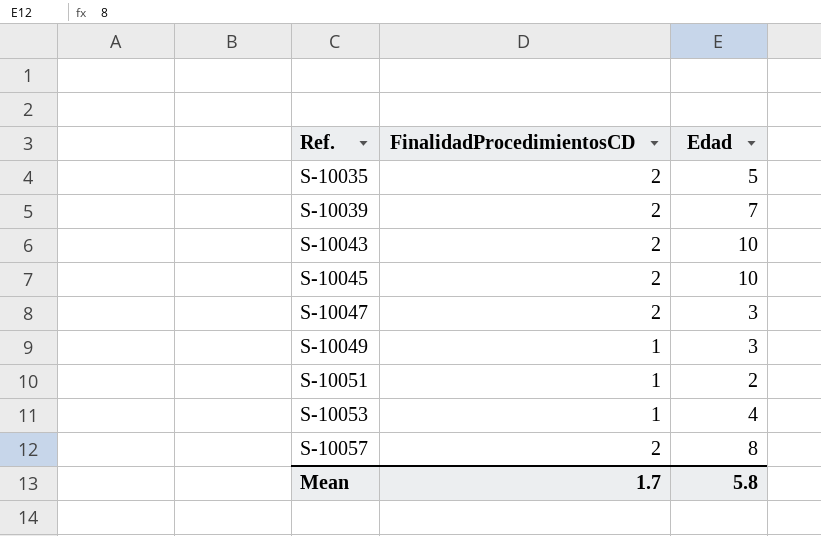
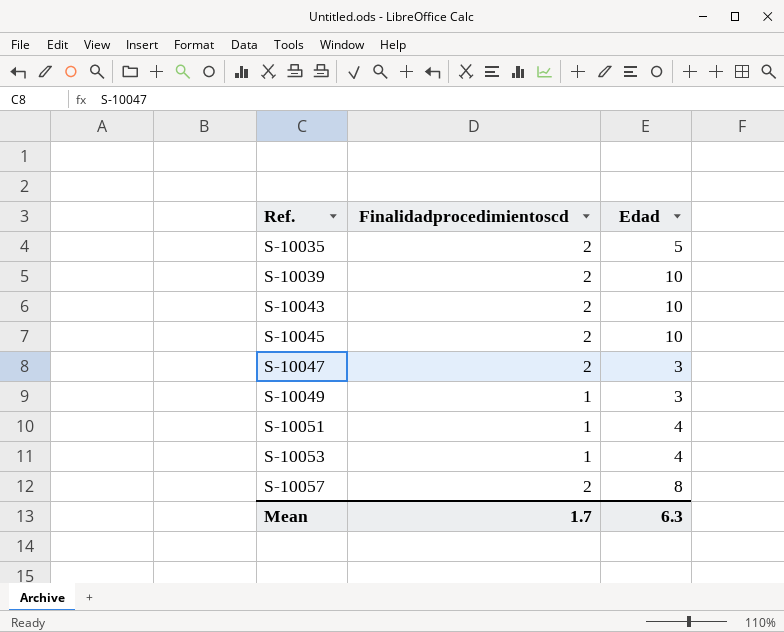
column name: FinalidadProcedimientosCD -> Finalidadprocedimientoscd
S-10039 | Edad: 7 -> 10
S-10051 | Edad: 2 -> 4
Mean | Edad: 5.8 -> 6.3

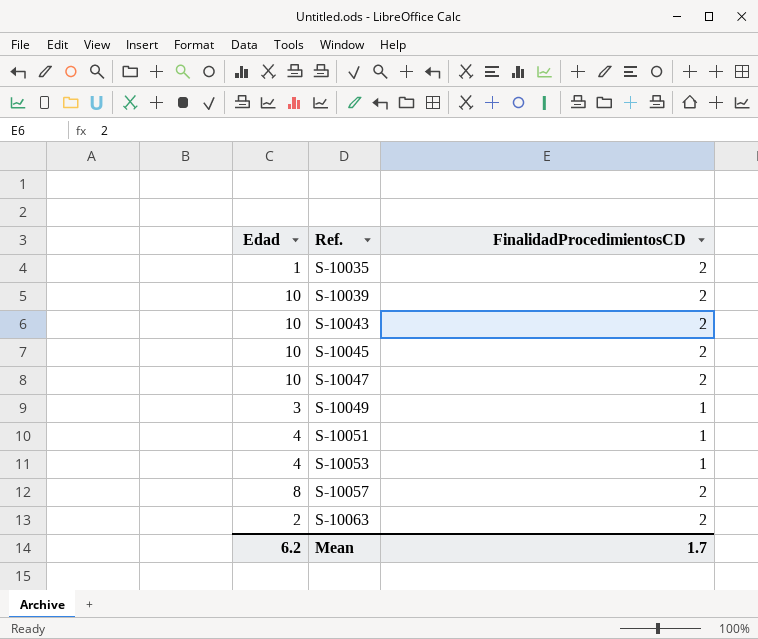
column Edad | position: 3 -> 1
column name: Finalidadprocedimientoscd -> FinalidadProcedimientosCD
S-10035 | Edad: 5 -> 1
S-10047 | Edad: 3 -> 10
row S-10063: none -> 2 | 2
Mean | Edad: 6.3 -> 6.2

